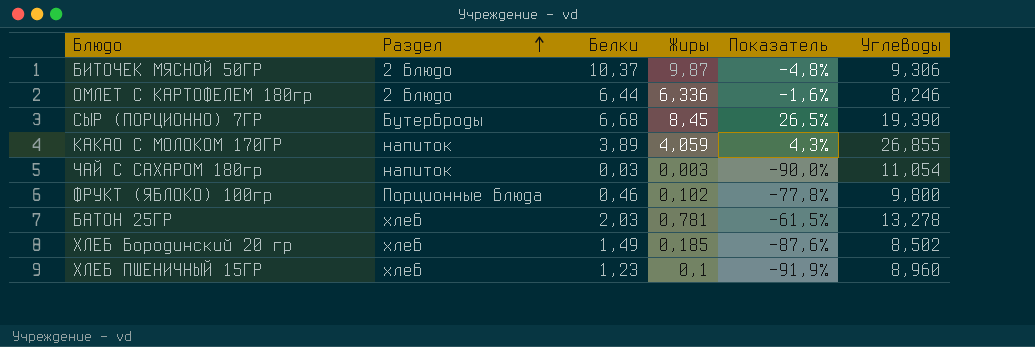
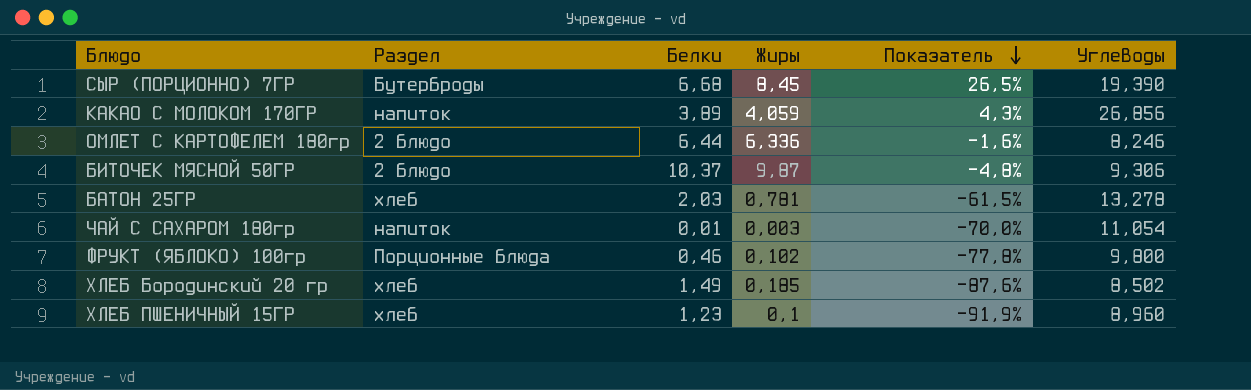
row order: Раздел ascending -> Показатель descending
КАКАО С МОЛОКОМ 170ГР | Углеводы: 26,855 -> 26,856
ЧАЙ С САХАРОМ 180гр | Белки: 0,03 -> 0,01
ЧАЙ С САХАРОМ 180гр | Показатель: -90,0% -> -70,0%

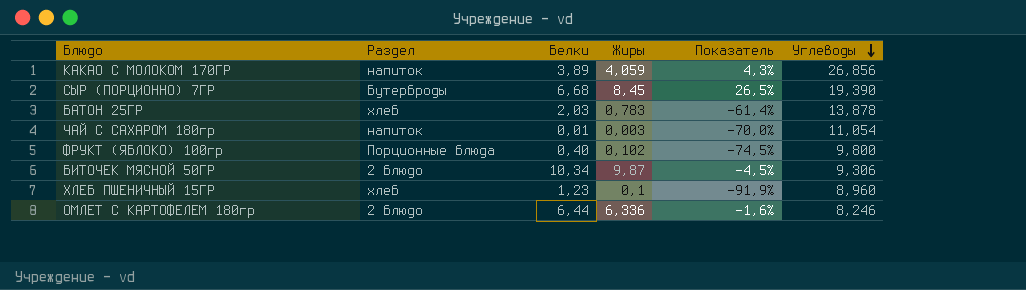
row order: Показатель descending -> Углеводы descending
row ХЛЕБ Бородинский 20 гр: хлеб | 1,49 | 0,185 | -87,6% | 8,502 -> none
БАТОН 25ГР | Жиры: 0,781 -> 0,783
БАТОН 25ГР | Показатель: -61,5% -> -61,4%
БАТОН 25ГР | Углеводы: 13,278 -> 13,878
ФРУКТ (ЯБЛОКО) 100гр | Белки: 0,46 -> 0,40
ФРУКТ (ЯБЛОКО) 100гр | Показатель: -77,8% -> -74,5%
БИТОЧЕК МЯСНОЙ 50ГР | Белки: 10,37 -> 10,34
БИТОЧЕК МЯСНОЙ 50ГР | Показатель: -4,8% -> -4,5%

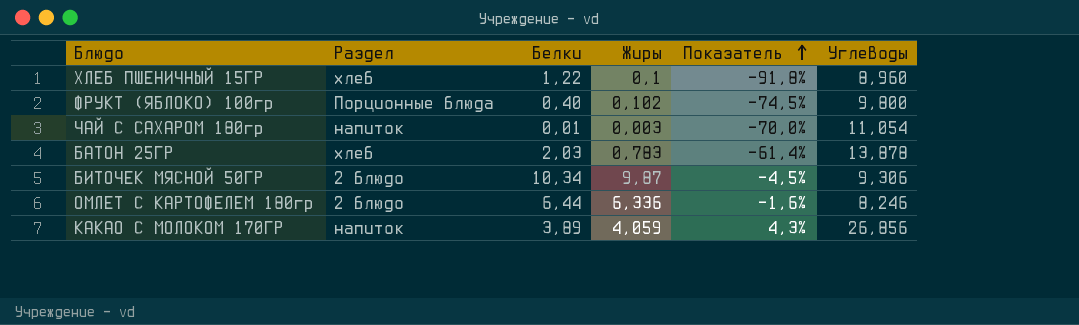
row order: Углеводы descending -> Показатель ascending
row СЫР (ПОРЦИОННО) 7ГР: Бутерброды | 6,68 | 8,45 | 26,5% | 19,390 -> none
ХЛЕБ ПШЕНИЧНЫЙ 15ГР | Белки: 1,23 -> 1,22
ХЛЕБ ПШЕНИЧНЫЙ 15ГР | Показатель: -91,9% -> -91,8%

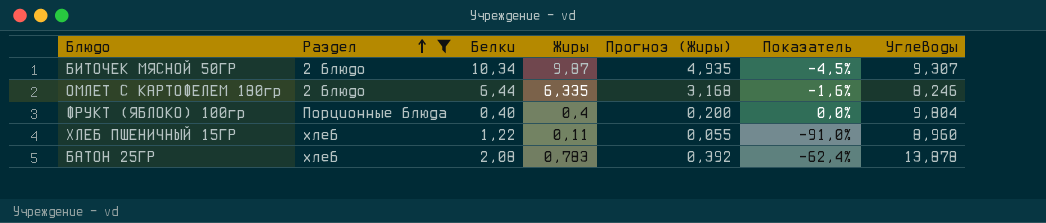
filter: none -> Раздел != напиток
row order: Показатель ascending -> Раздел ascending
column Прогноз (Жиры) | formula: none -> [Жиры] * 0,5
БИТОЧЕК МЯСНОЙ 50ГР | Углеводы: 9,306 -> 9,307
ОМЛЕТ С КАРТОФЕЛЕМ 180гр | Жиры: 6,336 -> 6,335
ФРУКТ (ЯБЛОКО) 100гр | Жиры: 0,102 -> 0,4
ФРУКТ (ЯБЛОКО) 100гр | Показатель: -74,5% -> 0,0%
ФРУКТ (ЯБЛОКО) 100гр | Углеводы: 9,800 -> 9,804
ХЛЕБ ПШЕНИЧНЫЙ 15ГР | Жиры: 0,1 -> 0,11
ХЛЕБ ПШЕНИЧНЫЙ 15ГР | Показатель: -91,8% -> -91,0%
БАТОН 25ГР | Белки: 2,03 -> 2,08
БАТОН 25ГР | Показатель: -61,4% -> -62,4%

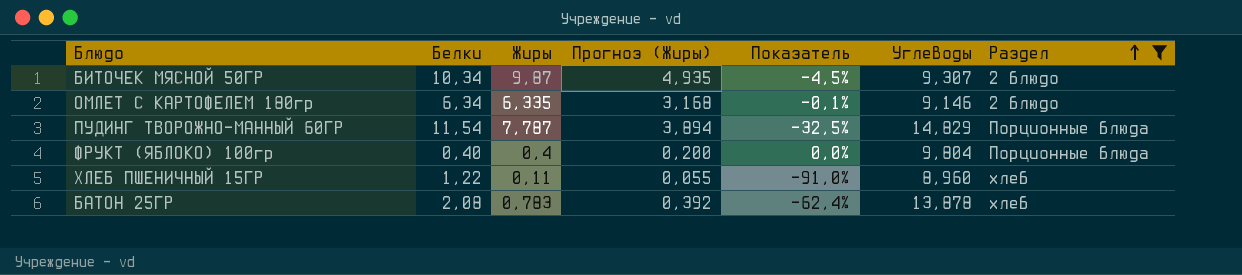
column Раздел | position: 2 -> 7
ОМЛЕТ С КАРТОФЕЛЕМ 180гр | Белки: 6,44 -> 6,34
ОМЛЕТ С КАРТОФЕЛЕМ 180гр | Показатель: -1,6% -> -0,1%
ОМЛЕТ С КАРТОФЕЛЕМ 180гр | Углеводы: 8,246 -> 9,146
row ПУДИНГ ТВОРОЖНО-МАННЫЙ 60ГР: none -> 11,54 | 7,787 | 3,894 | -32,5% | 14,829 | Порционные блюда

